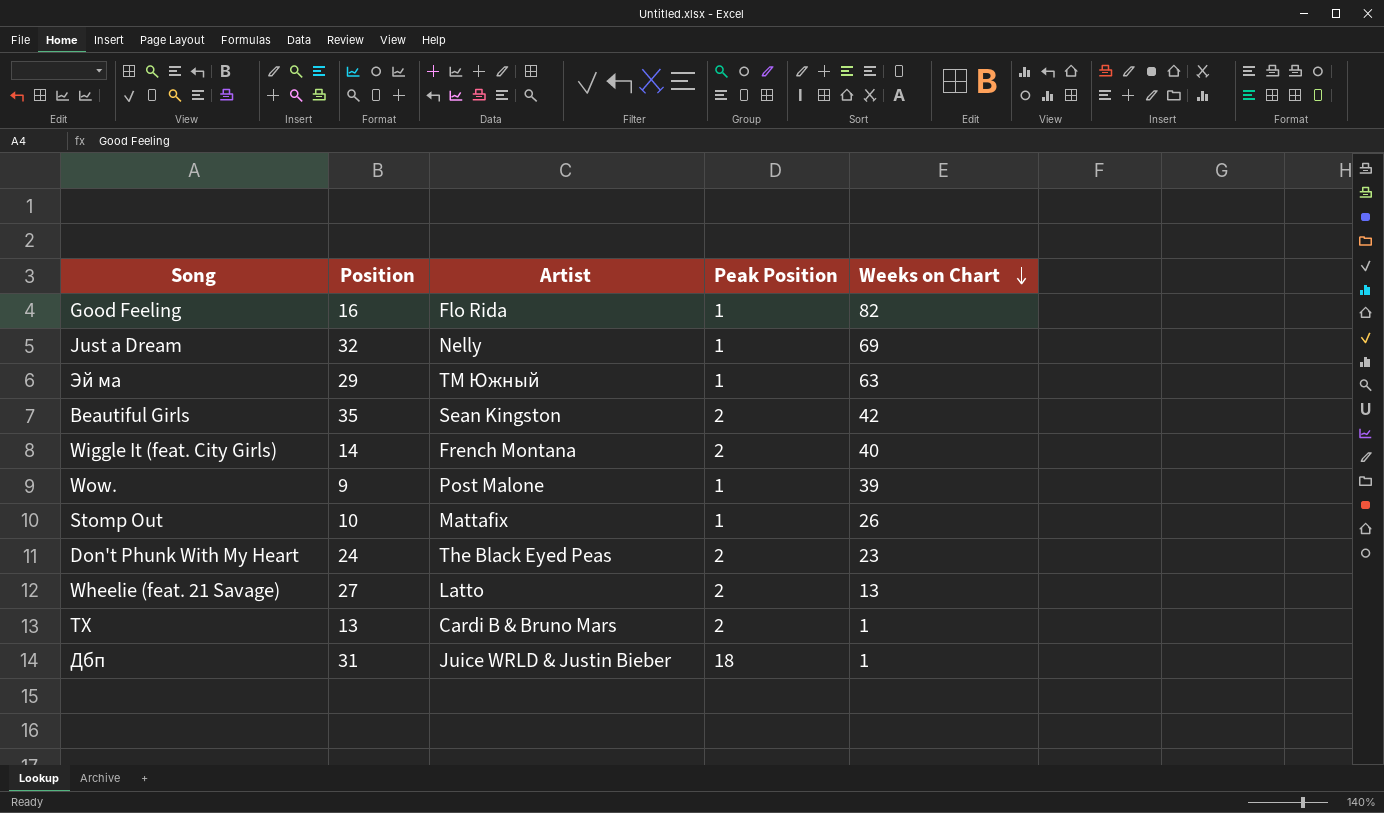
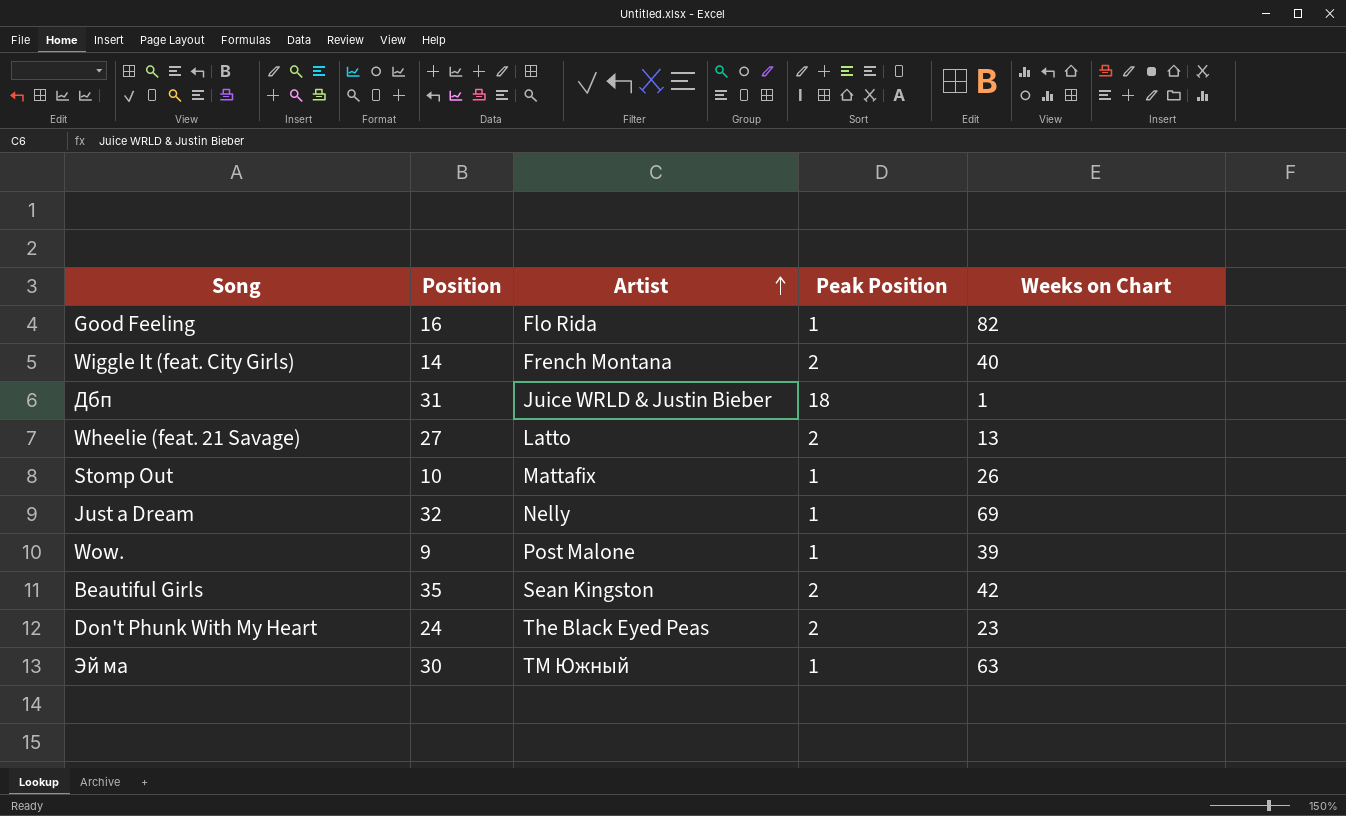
row order: Weeks on Chart descending -> Artist ascending
row ТХ: 13 | Cardi B & Bruno Mars | 2 | 1 -> none
Эй ма | Position: 29 -> 30

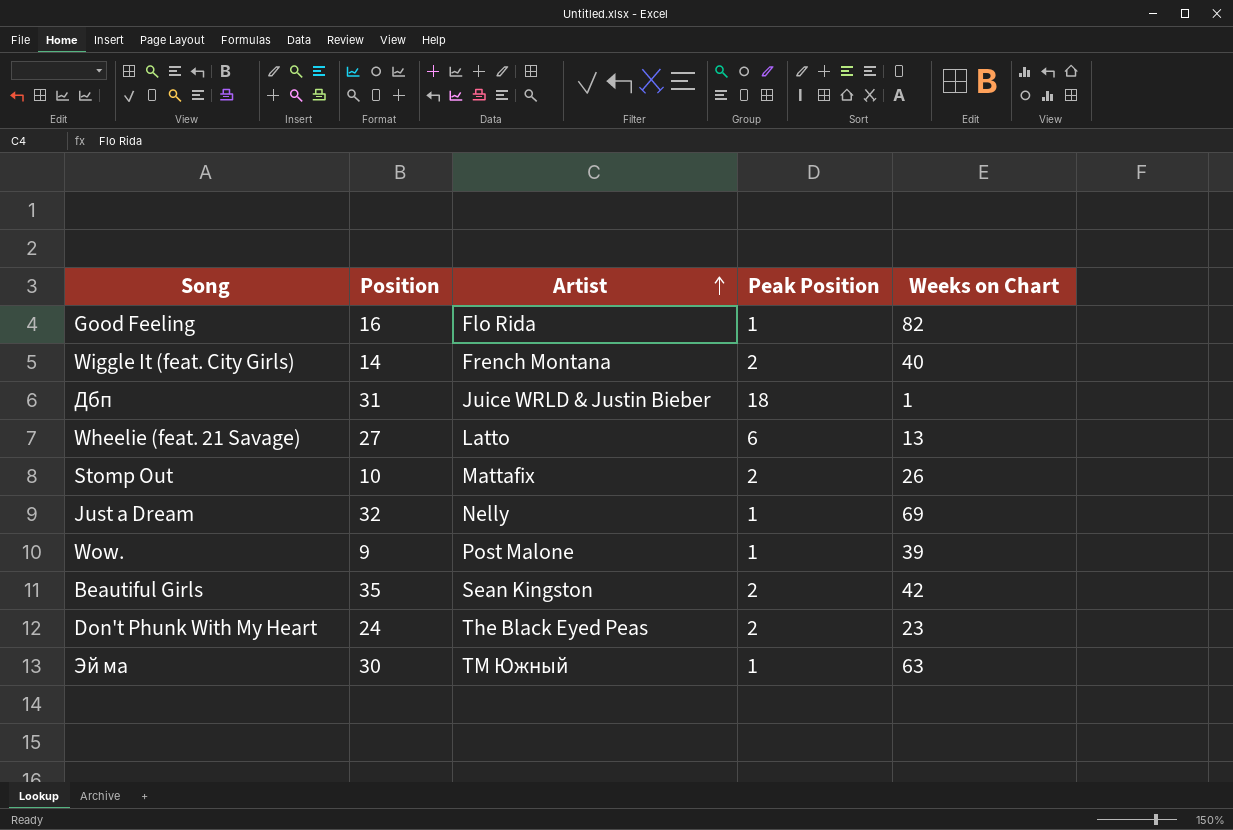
Wheelie (feat. 21 Savage) | Peak Position: 2 -> 6
Stomp Out | Peak Position: 1 -> 2

